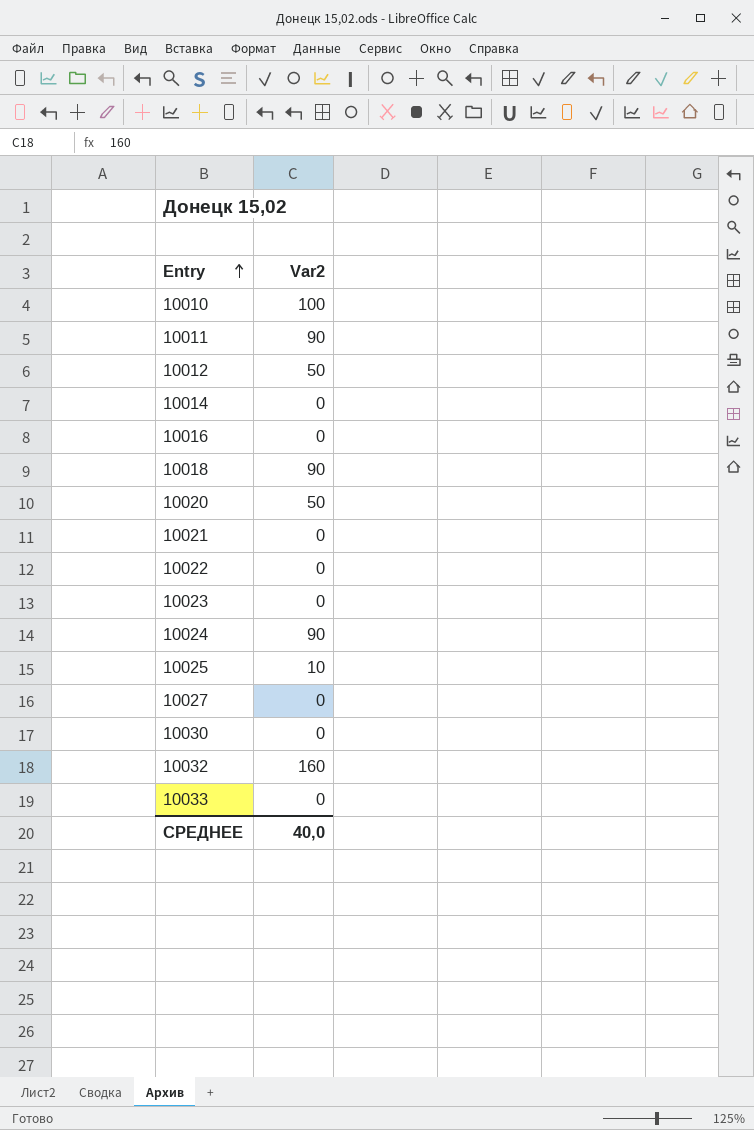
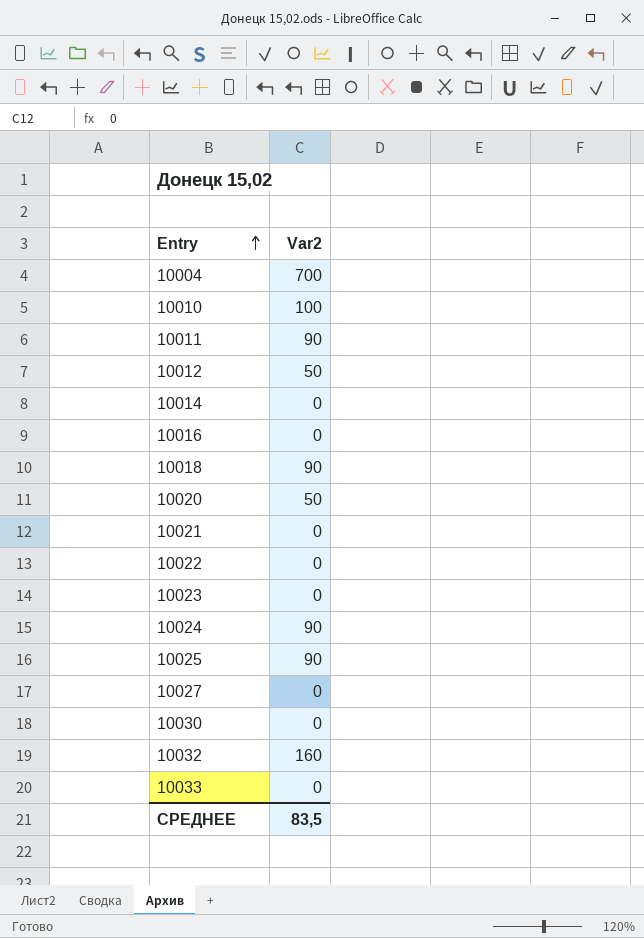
row 10004: none -> 700
10025 | Var2: 10 -> 90
СРЕДНЕЕ | Var2: 40,0 -> 83,5

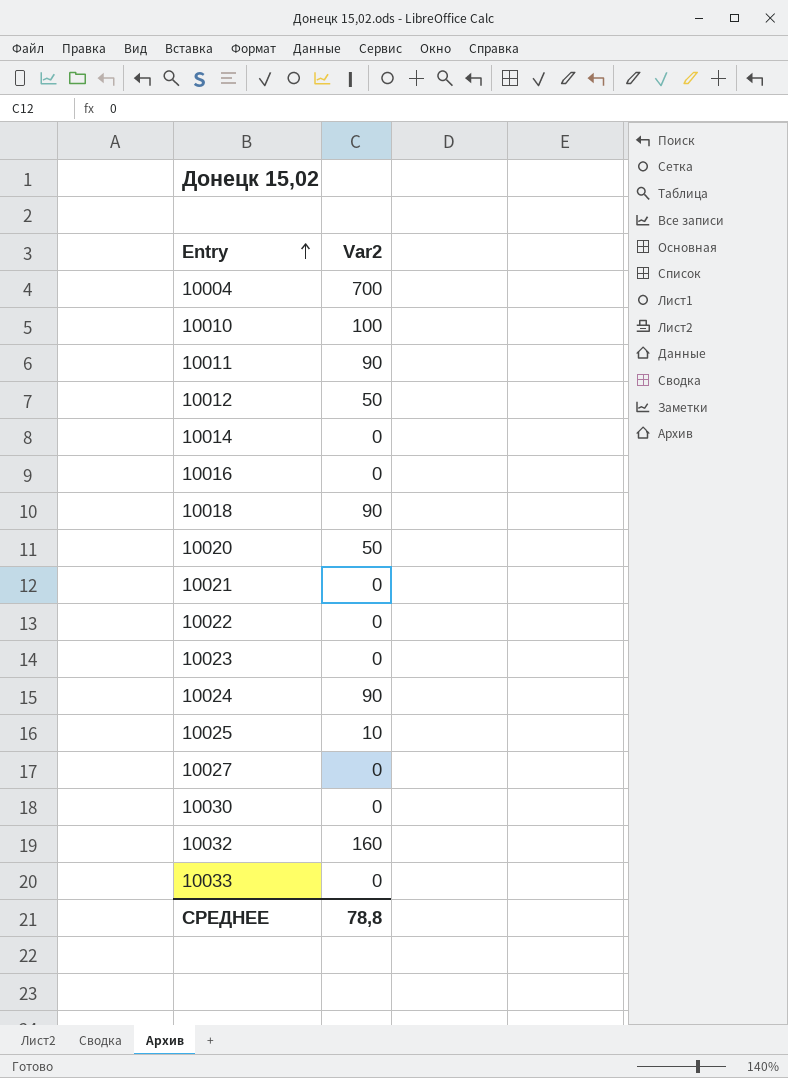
10025 | Var2: 90 -> 10
СРЕДНЕЕ | Var2: 83,5 -> 78,8

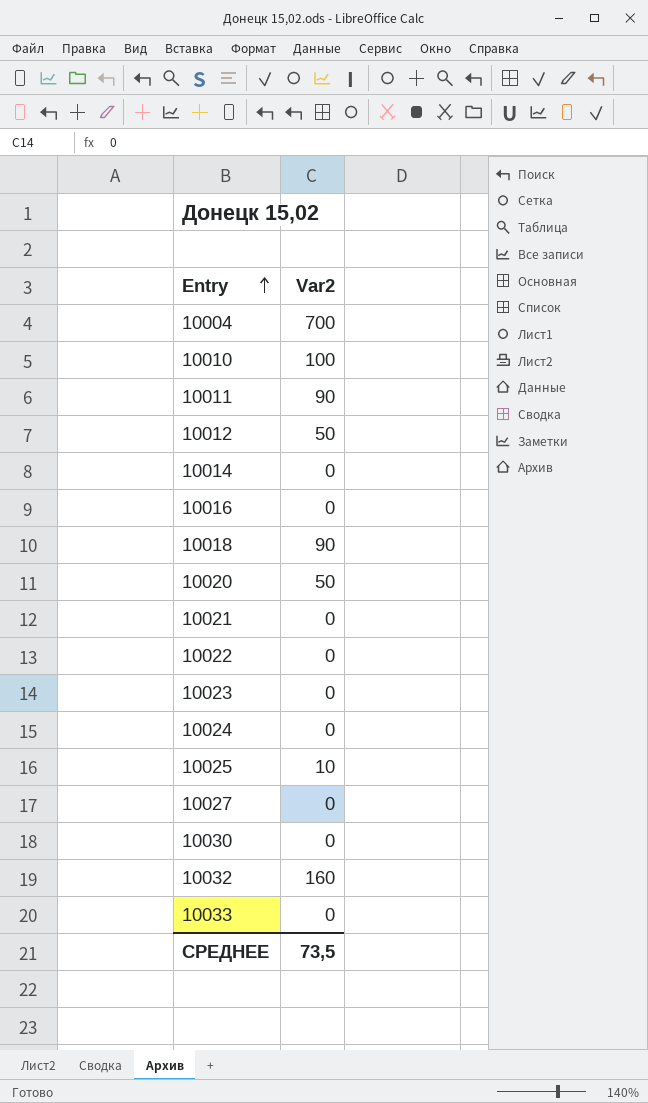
10024 | Var2: 90 -> 0
СРЕДНЕЕ | Var2: 78,8 -> 73,5

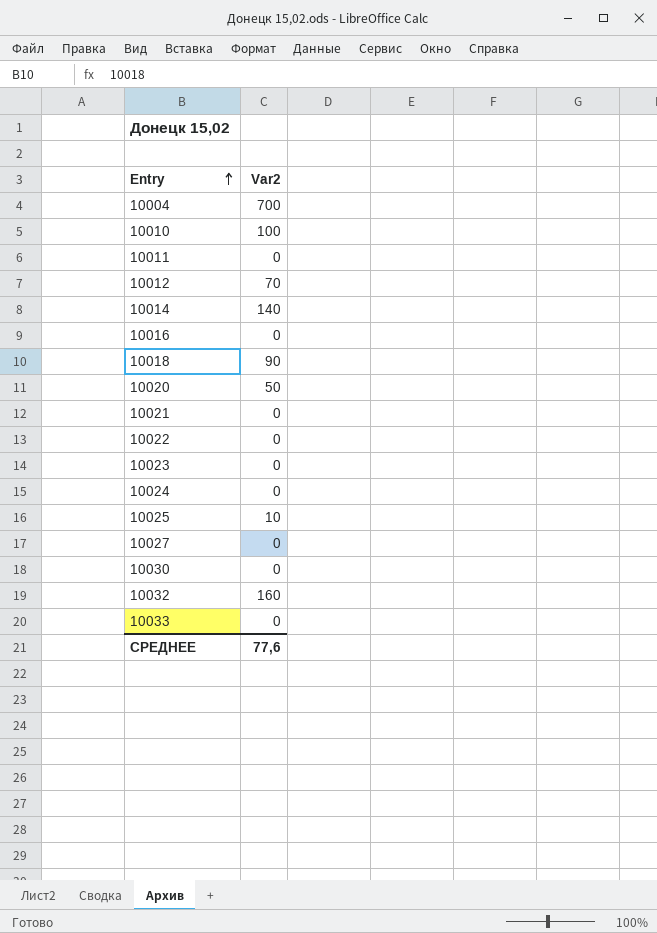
10011 | Var2: 90 -> 0
10012 | Var2: 50 -> 70
10014 | Var2: 0 -> 140
СРЕДНЕЕ | Var2: 73,5 -> 77,6

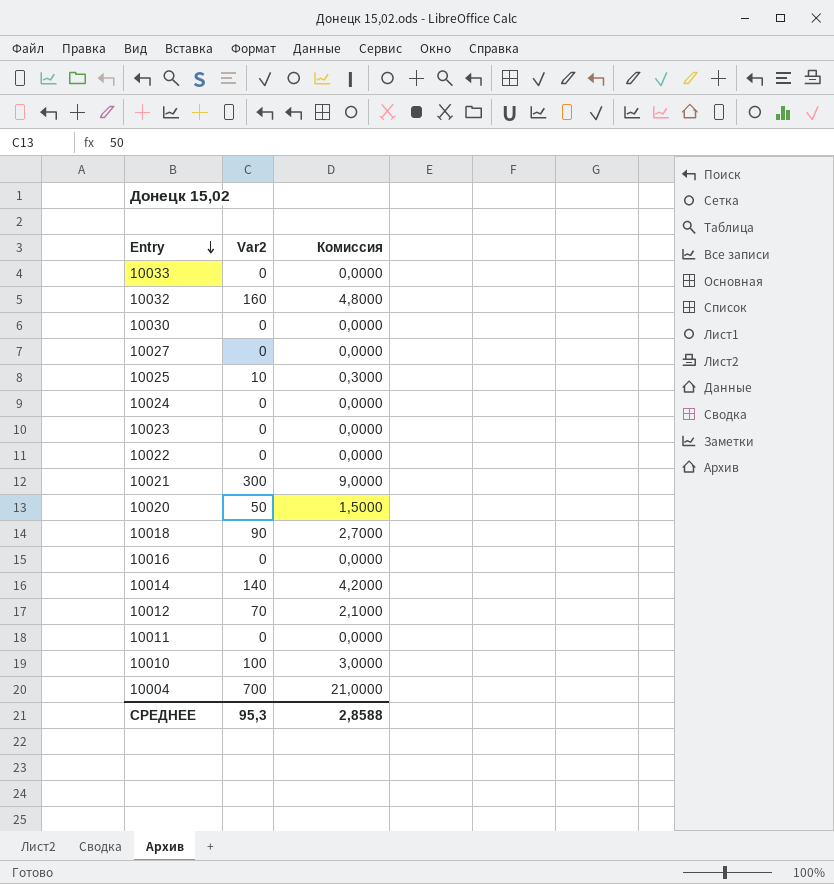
row order: Entry ascending -> Entry descending
column Комиссия | formula: none -> [Var2] * 0,03
10021 | Var2: 0 -> 300
СРЕДНЕЕ | Var2: 77,6 -> 95,3

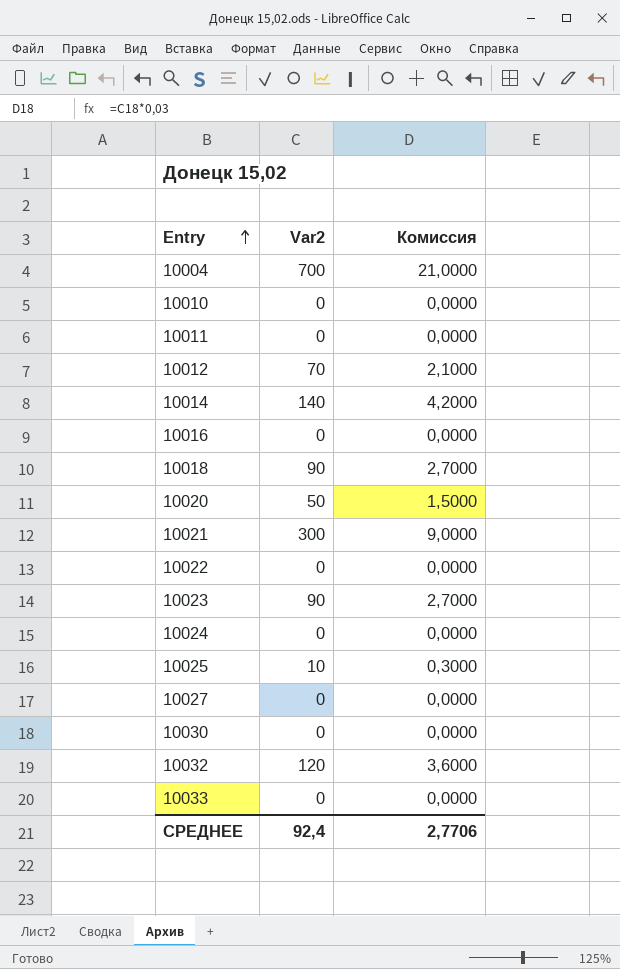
row order: Entry descending -> Entry ascending
10010 | Var2: 100 -> 0
10010 | Комиссия: 3,0000 -> 0,0000
10023 | Var2: 0 -> 90
10023 | Комиссия: 0,0000 -> 2,7000
10032 | Var2: 160 -> 120
10032 | Комиссия: 4,8000 -> 3,6000
СРЕДНЕЕ | Var2: 95,3 -> 92,4
СРЕДНЕЕ | Комиссия: 2,8588 -> 2,7706

